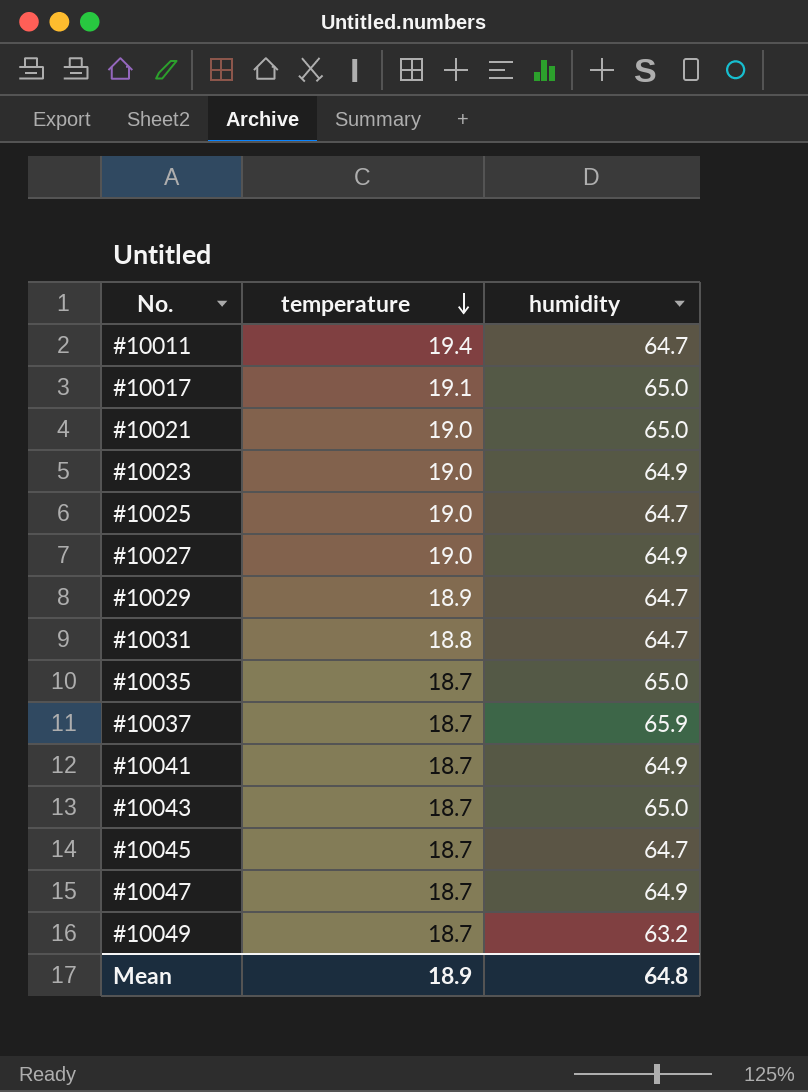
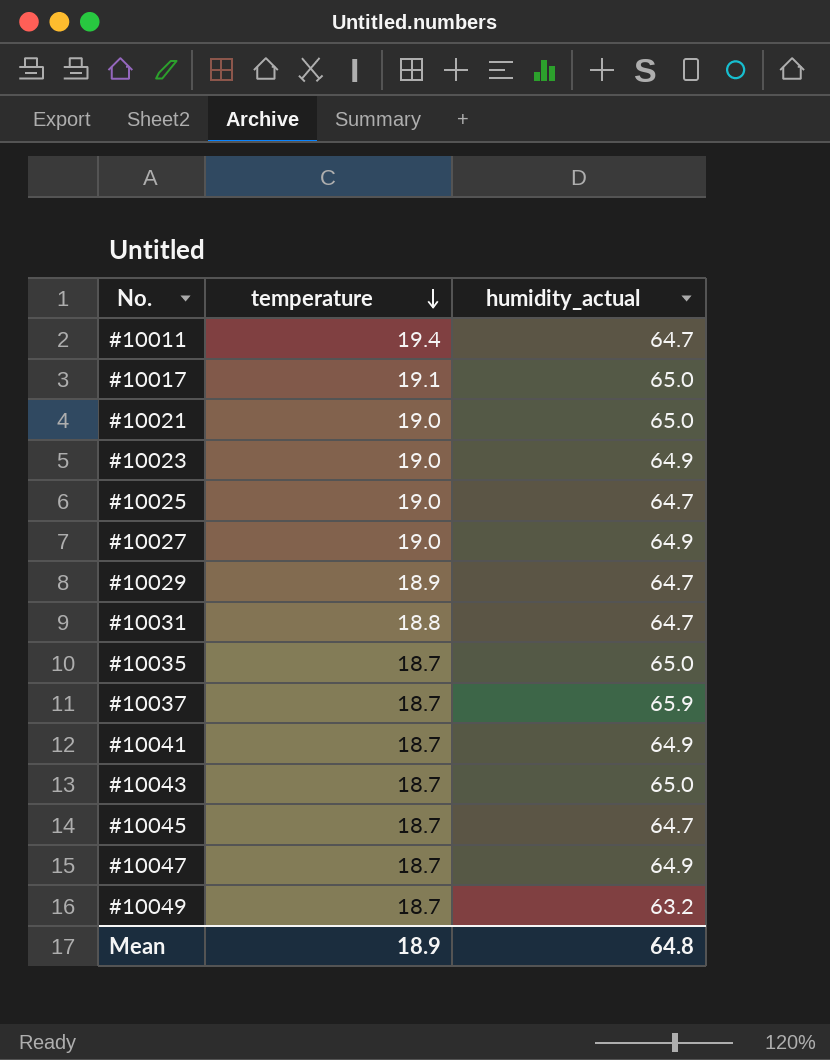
column name: humidity -> humidity_actual

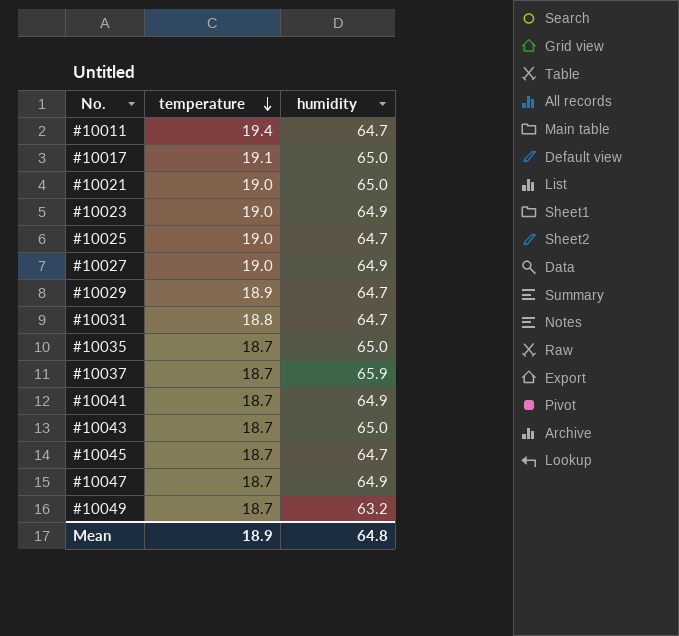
column name: humidity_actual -> humidity

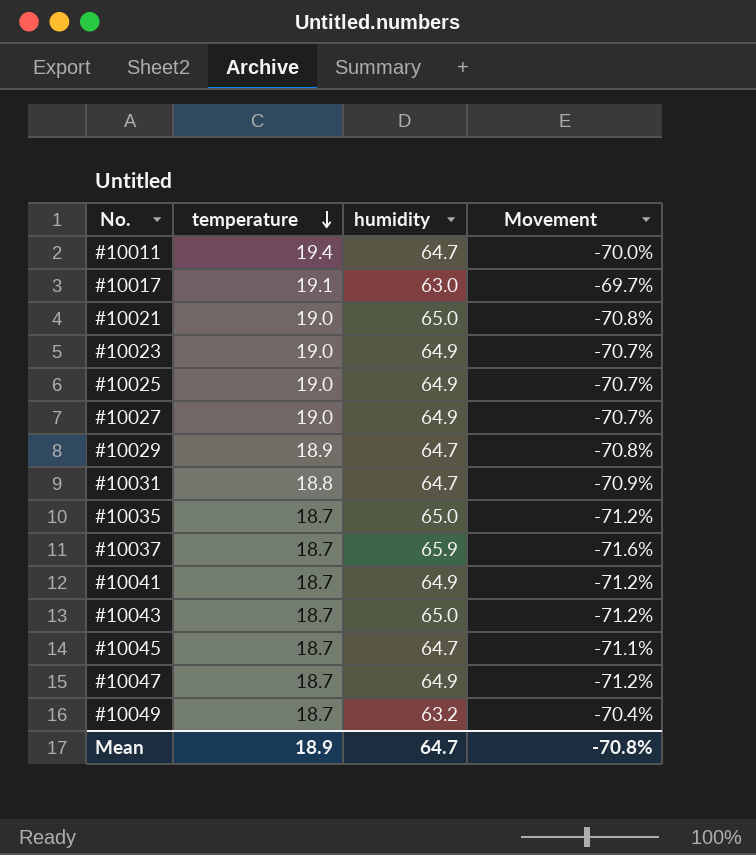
column Movement | formula: none -> ([temperature] - [humidity]) / [humidity]
#10017 | humidity: 65.0 -> 63.0
#10025 | humidity: 64.7 -> 64.9
Mean | humidity: 64.8 -> 64.7

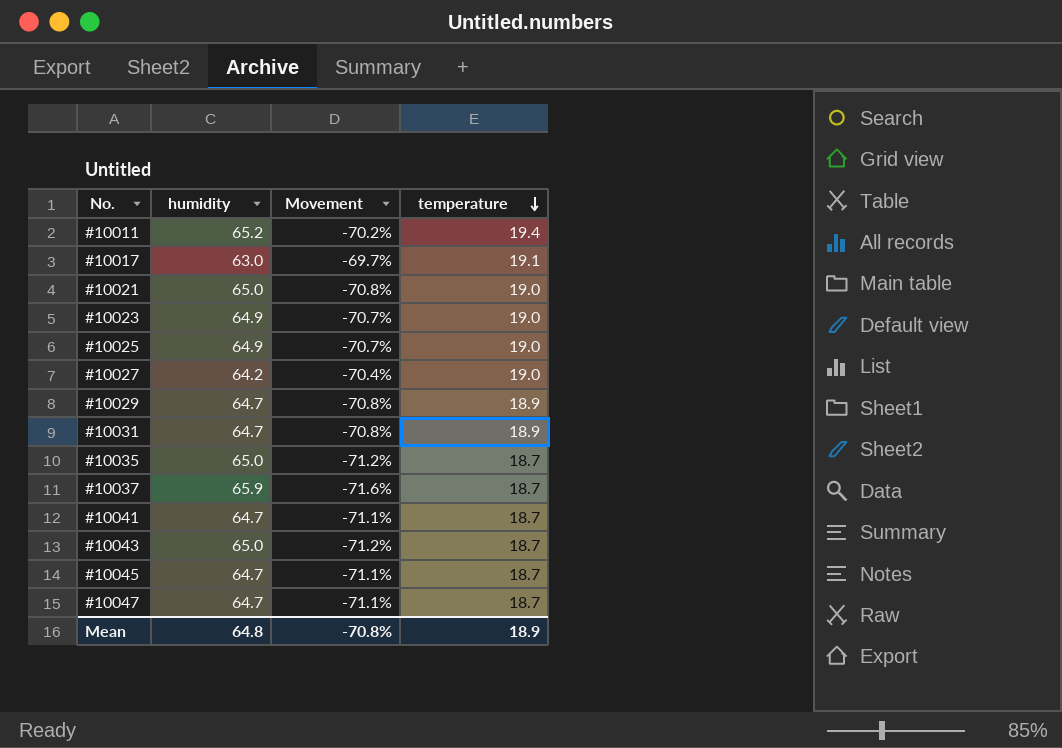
column temperature | position: 2 -> 4
row #10049: 18.7 | 63.2 | -70.4% -> none
#10011 | humidity: 64.7 -> 65.2
#10011 | Movement: -70.0% -> -70.2%
#10027 | humidity: 64.9 -> 64.2
#10027 | Movement: -70.7% -> -70.4%
#10031 | Movement: -70.9% -> -70.8%
#10031 | temperature: 18.8 -> 18.9
#10041 | humidity: 64.9 -> 64.7
#10041 | Movement: -71.2% -> -71.1%
#10047 | humidity: 64.9 -> 64.7
#10047 | Movement: -71.2% -> -71.1%
Mean | humidity: 64.7 -> 64.8

